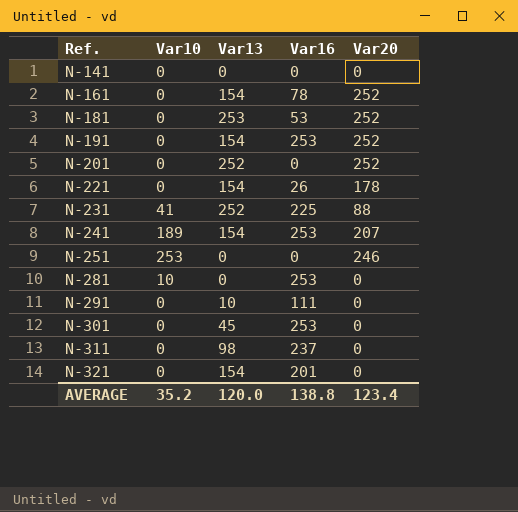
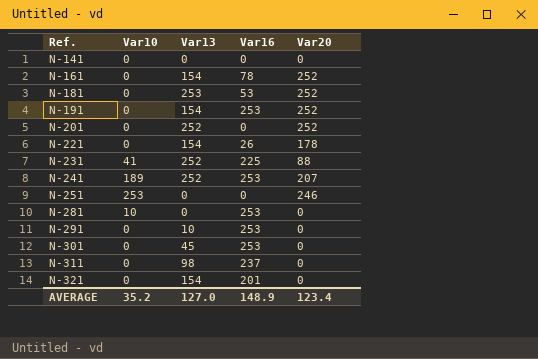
N-241 | Var13: 154 -> 252
N-291 | Var16: 111 -> 253
AVERAGE | Var13: 120.0 -> 127.0
AVERAGE | Var16: 138.8 -> 148.9

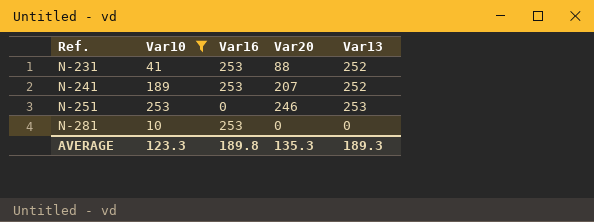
filter: none -> Var10 != 0
column Var13 | position: 3 -> 5
N-231 | Var16: 225 -> 253
N-251 | Var13: 0 -> 253
AVERAGE | Var10: 35.2 -> 123.3
AVERAGE | Var16: 148.9 -> 189.8
AVERAGE | Var20: 123.4 -> 135.3
AVERAGE | Var13: 127.0 -> 189.3

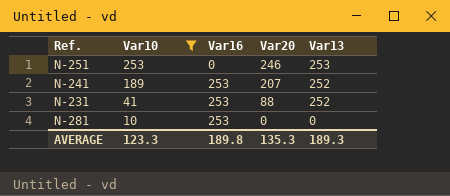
row order: Ref. ascending -> Var10 descending

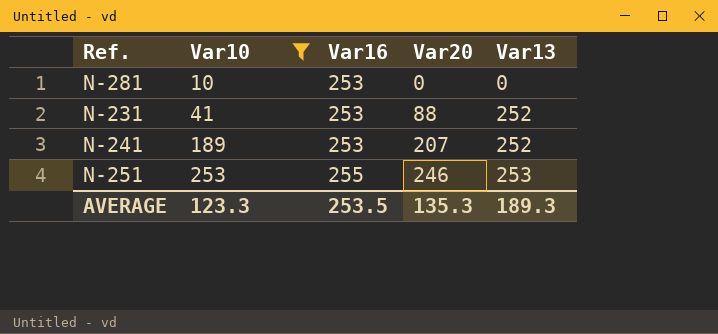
row order: Var10 descending -> Var10 ascending
N-251 | Var16: 0 -> 255
AVERAGE | Var16: 189.8 -> 253.5

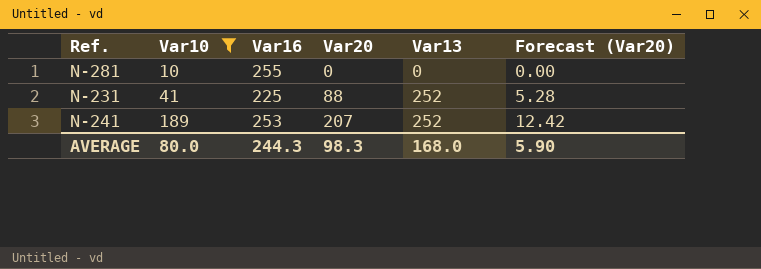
column Forecast (Var20) | formula: none -> [Var20] * 0.06
row N-251: 253 | 255 | 246 | 253 -> none
N-281 | Var16: 253 -> 255
N-231 | Var16: 253 -> 225
AVERAGE | Var10: 123.3 -> 80.0
AVERAGE | Var16: 253.5 -> 244.3
AVERAGE | Var20: 135.3 -> 98.3
AVERAGE | Var13: 189.3 -> 168.0

